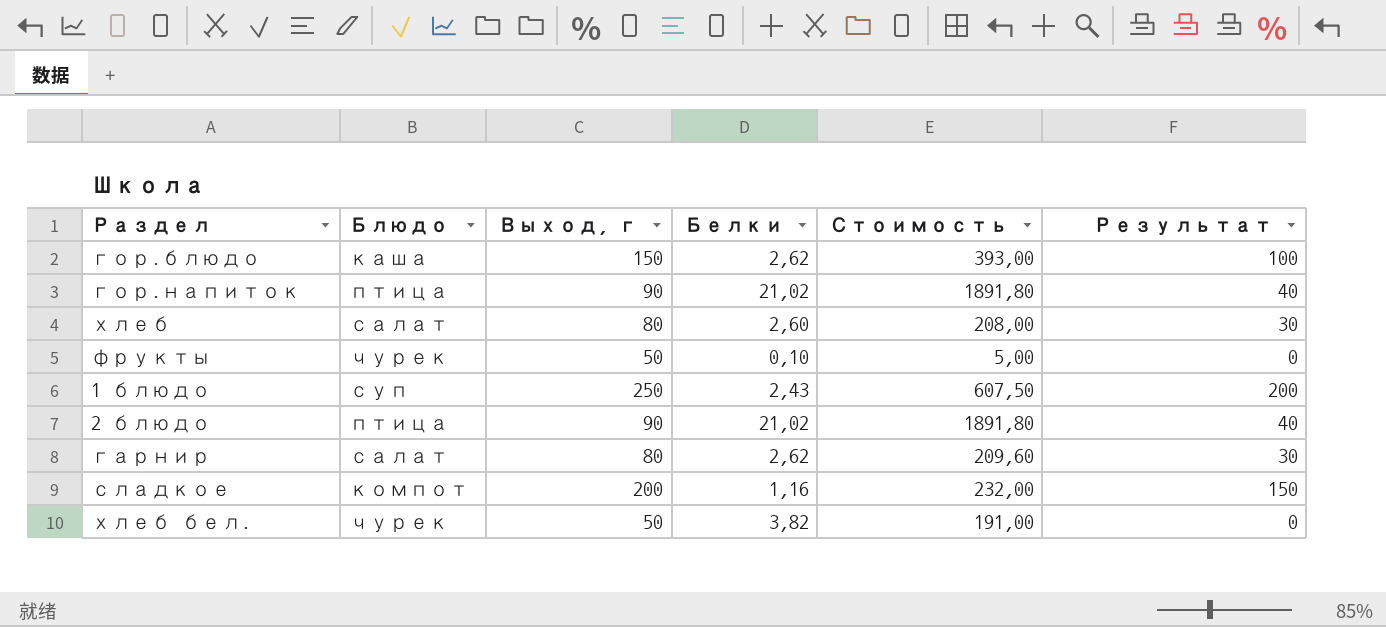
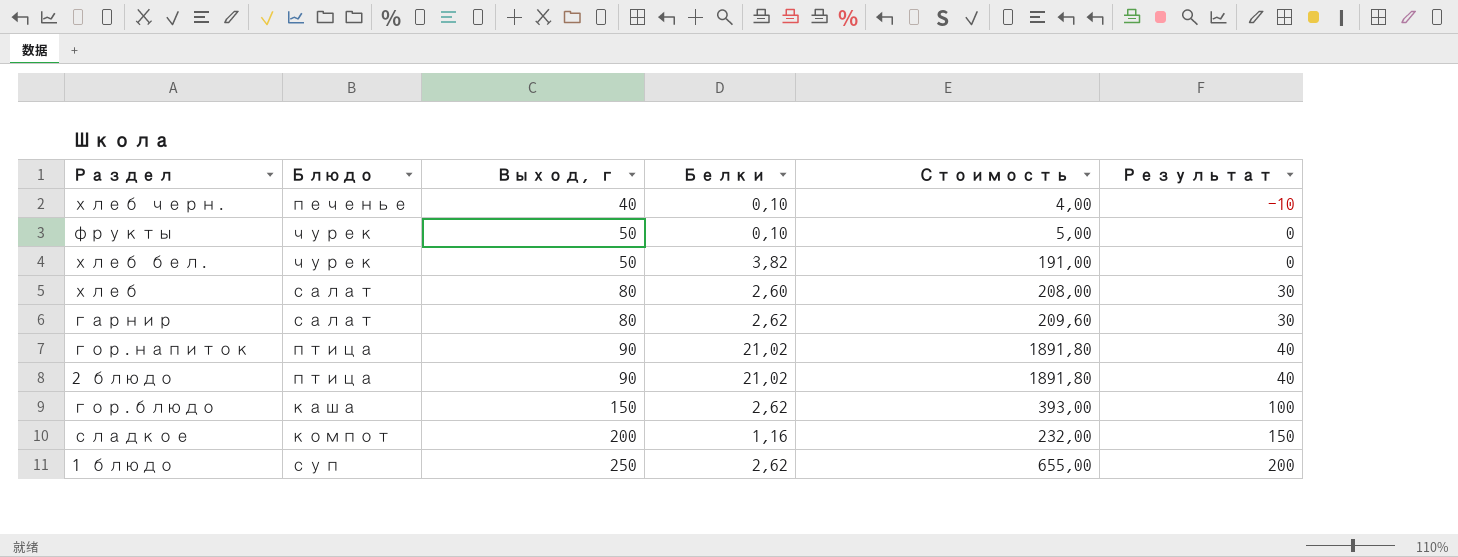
row order: none -> Выход, г ascending
row хлеб черн.: none -> печенье | 40 | 0,10 | 4,00 | -10
1 блюдо | Белки: 2,43 -> 2,62
1 блюдо | Стоимость: 607,50 -> 655,00

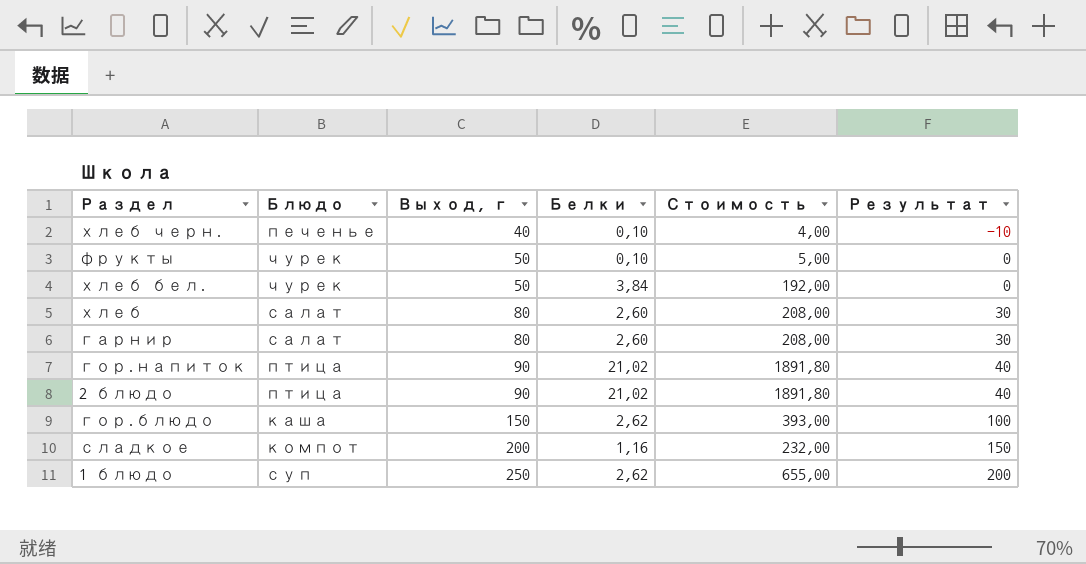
хлеб бел. | Белки: 3,82 -> 3,84
хлеб бел. | Стоимость: 191,00 -> 192,00
гарнир | Белки: 2,62 -> 2,60
гарнир | Стоимость: 209,60 -> 208,00

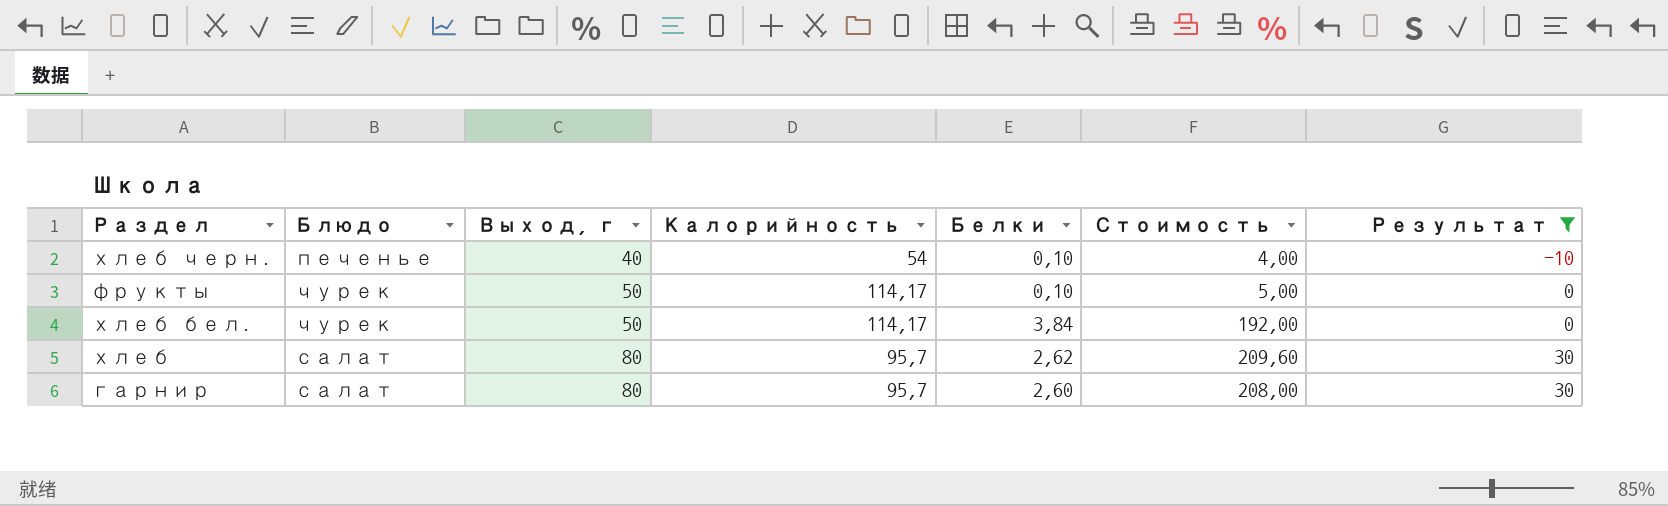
filter: none -> Результат <= 30
column Калорийность | position: none -> 4
хлеб | Белки: 2,60 -> 2,62
хлеб | Стоимость: 208,00 -> 209,60

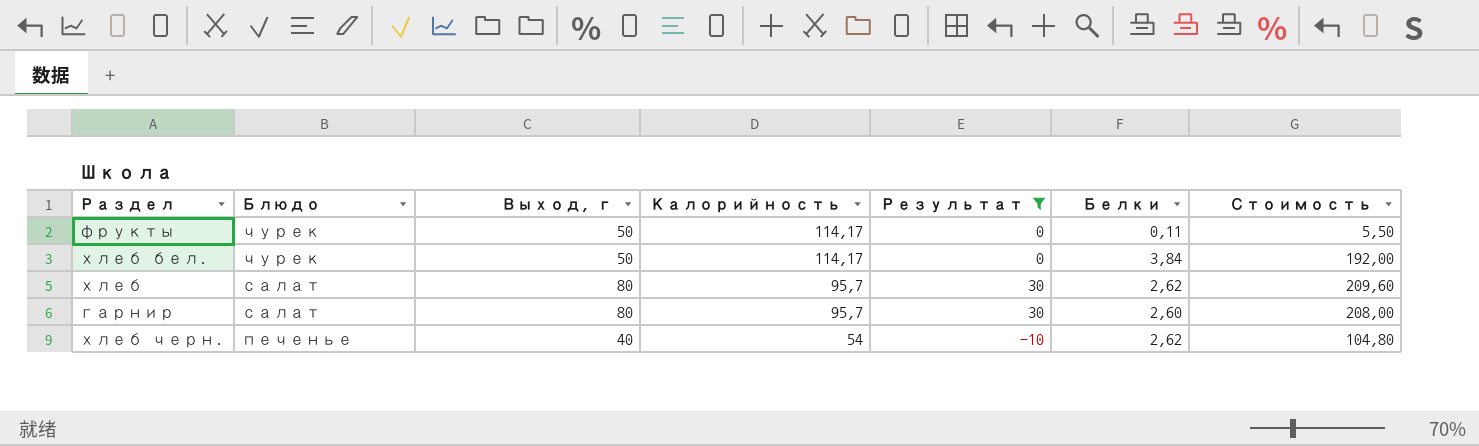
row order: Выход, г ascending -> Блюдо descending
column Результат | position: 7 -> 5
фрукты | Белки: 0,10 -> 0,11
фрукты | Стоимость: 5,00 -> 5,50
хлеб черн. | Белки: 0,10 -> 2,62
хлеб черн. | Стоимость: 4,00 -> 104,80

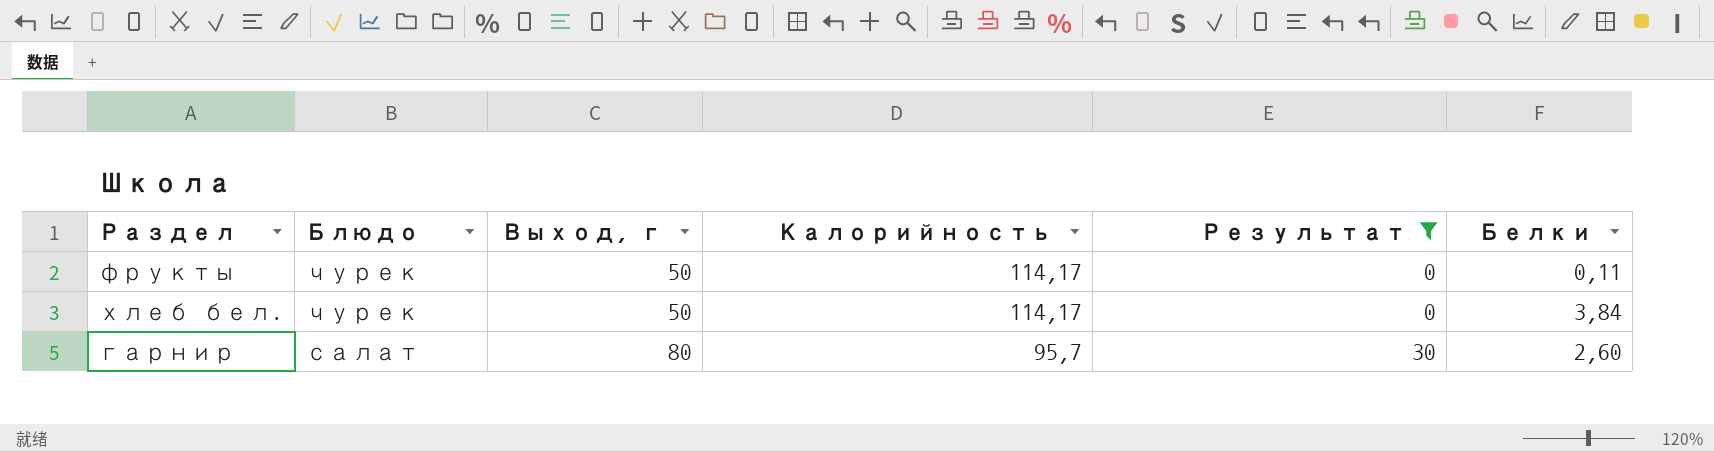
column Стоимость | formula: [Выход, г] * [Белки] -> none
row хлеб: салат | 80 | 95,7 | 30 | 2,62 | 209,60 -> none
row хлеб черн.: печенье | 40 | 54 | -10 | 2,62 | 104,80 -> none

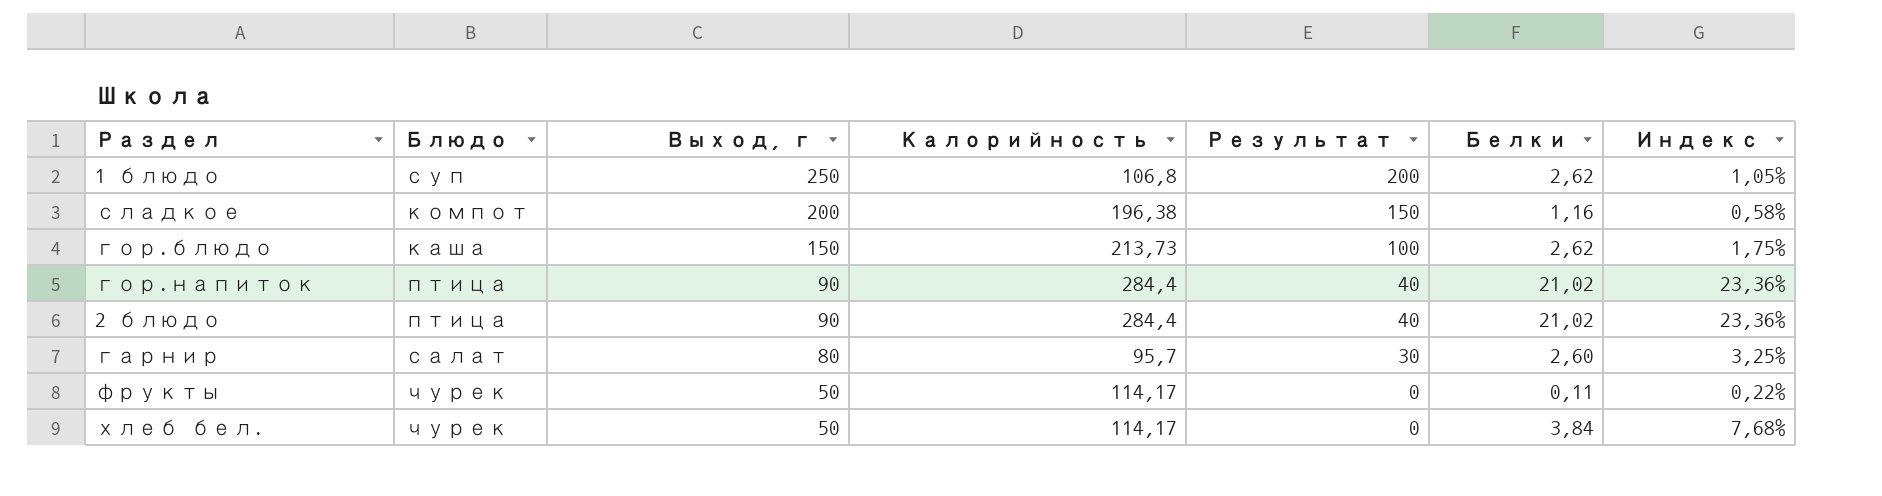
filter: Результат <= 30 -> none
row order: Блюдо descending -> Выход, г descending
column Индекс | formula: none -> [Белки] / [Выход, г]

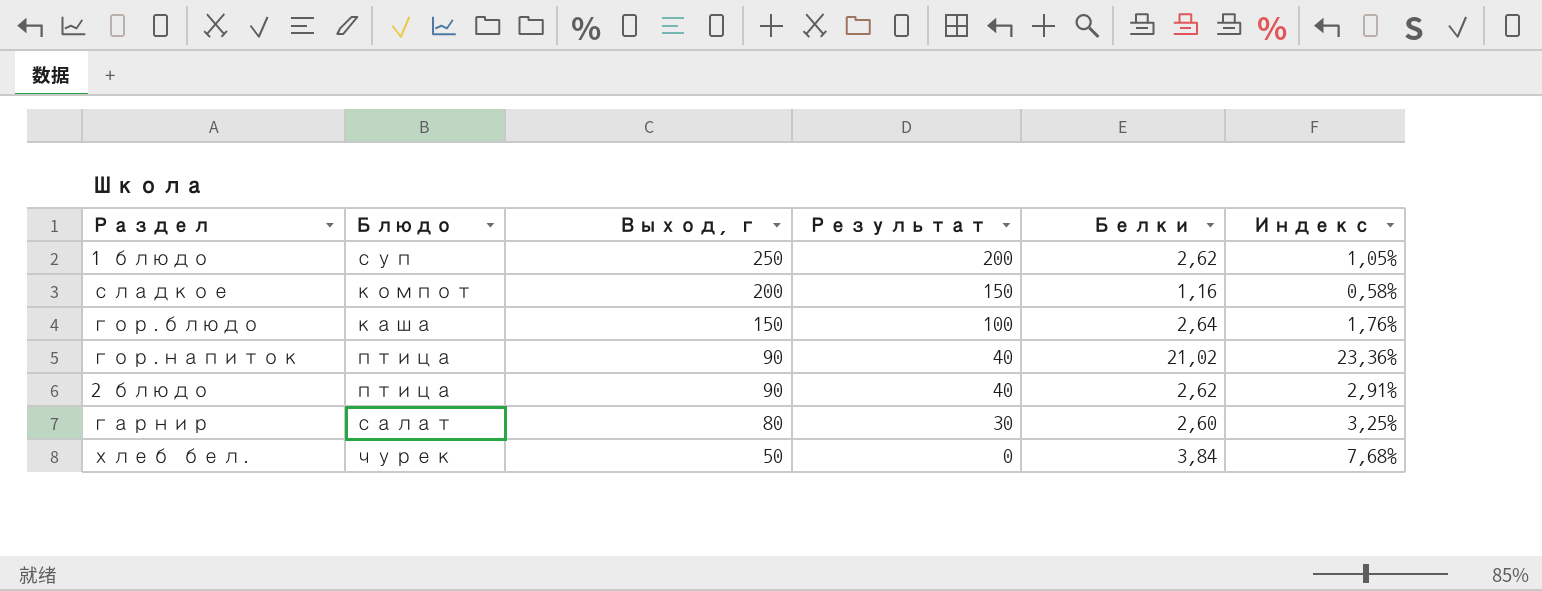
column Калорийность | position: 4 -> none
row фрукты: чурек | 50 | 114,17 | 0 | 0,11 | 0,22% -> none
гор.блюдо | Белки: 2,62 -> 2,64
гор.блюдо | Индекс: 1,75% -> 1,76%
2 блюдо | Белки: 21,02 -> 2,62
2 блюдо | Индекс: 23,36% -> 2,91%

